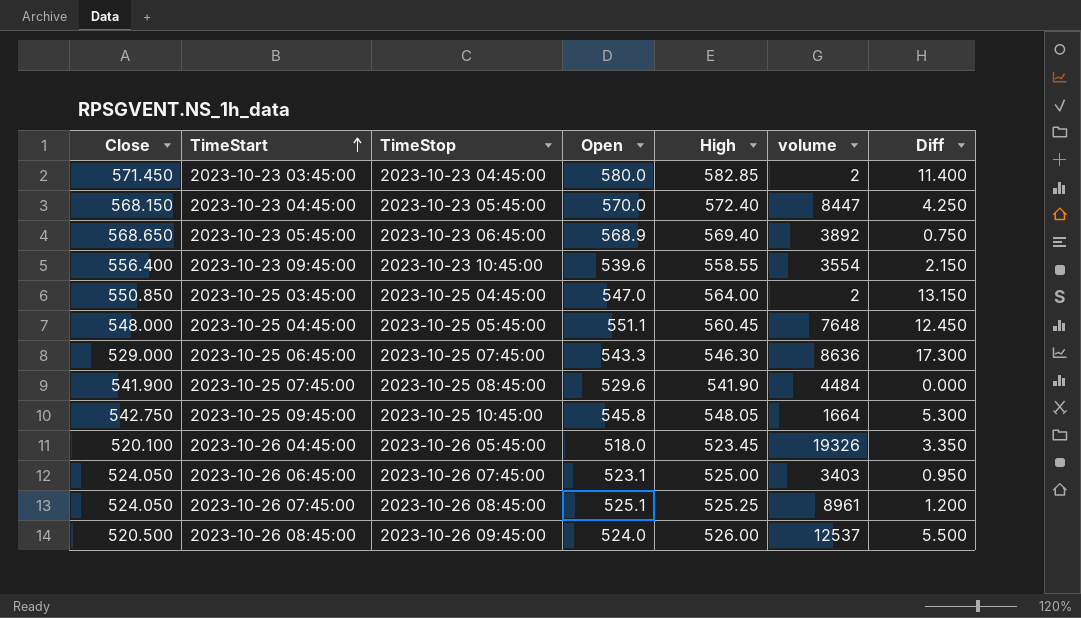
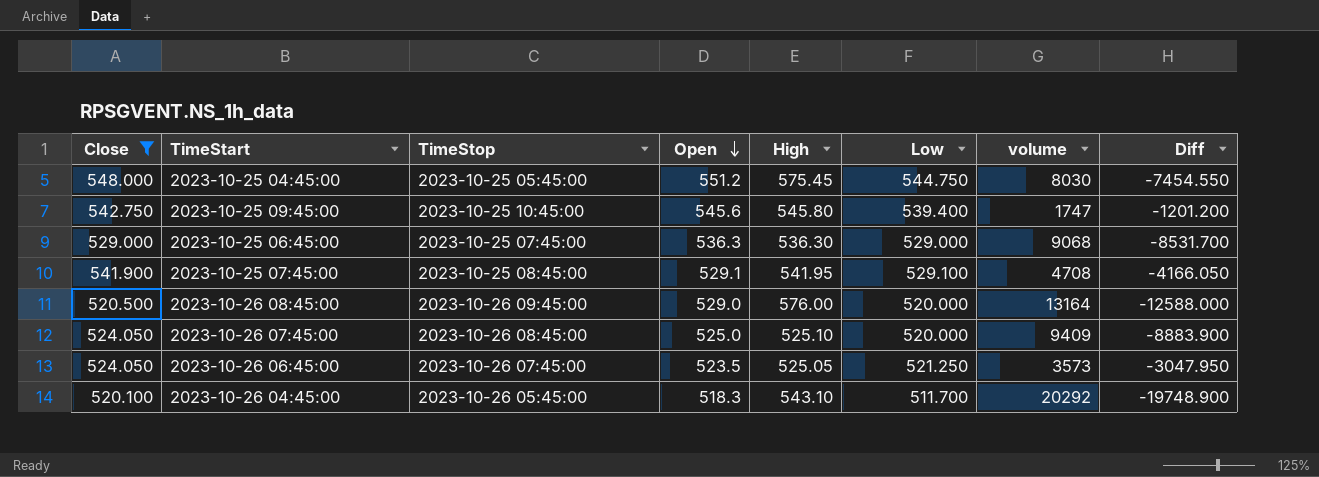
filter: none -> Close <= 548.000
row order: TimeStart ascending -> Open descending
column Low | position: none -> 6
column Diff | formula: [High] - [Close] -> [High] - [volume]
2023-10-25 04:45:00 | Open: 551.1 -> 551.2
2023-10-25 04:45:00 | High: 560.45 -> 575.45
2023-10-25 04:45:00 | volume: 7648 -> 8030
2023-10-25 09:45:00 | Open: 545.8 -> 545.6
2023-10-25 09:45:00 | High: 548.05 -> 545.80
2023-10-25 09:45:00 | volume: 1664 -> 1747
2023-10-25 06:45:00 | Open: 543.3 -> 536.3
2023-10-25 06:45:00 | High: 546.30 -> 536.30
2023-10-25 06:45:00 | volume: 8636 -> 9068
2023-10-25 07:45:00 | Open: 529.6 -> 529.1
2023-10-25 07:45:00 | High: 541.90 -> 541.95
2023-10-25 07:45:00 | volume: 4484 -> 4708
2023-10-26 08:45:00 | Open: 524.0 -> 529.0
2023-10-26 08:45:00 | High: 526.00 -> 576.00
2023-10-26 08:45:00 | volume: 12537 -> 13164
2023-10-26 07:45:00 | Open: 525.1 -> 525.0
2023-10-26 07:45:00 | High: 525.25 -> 525.10
2023-10-26 07:45:00 | volume: 8961 -> 9409
2023-10-26 06:45:00 | Open: 523.1 -> 523.5
2023-10-26 06:45:00 | High: 525.00 -> 525.05
2023-10-26 06:45:00 | volume: 3403 -> 3573
2023-10-26 04:45:00 | Open: 518.0 -> 518.3
2023-10-26 04:45:00 | High: 523.45 -> 543.10
2023-10-26 04:45:00 | volume: 19326 -> 20292

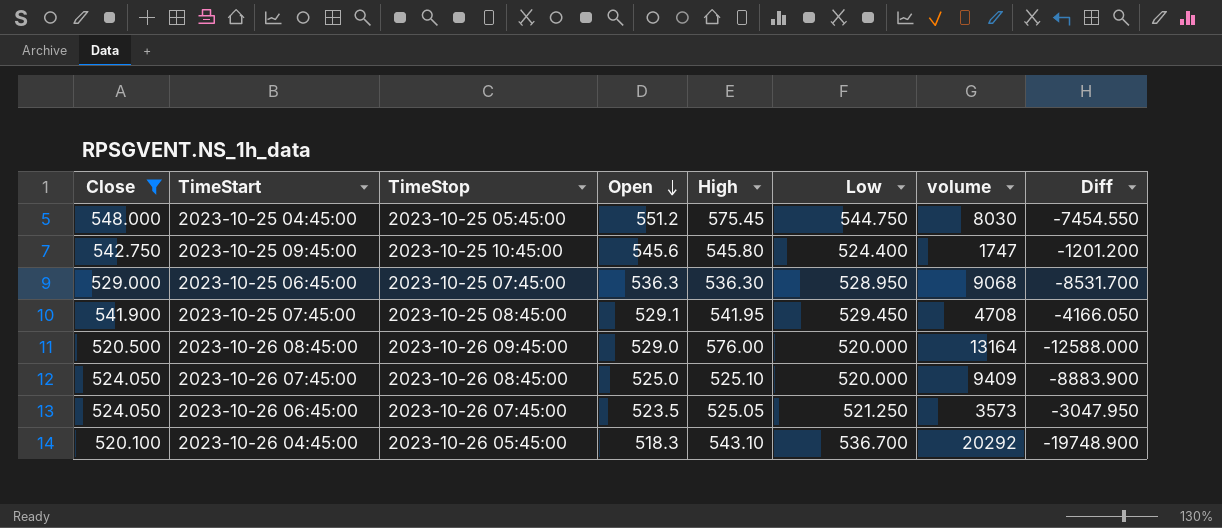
2023-10-25 09:45:00 | Low: 539.400 -> 524.400
2023-10-25 06:45:00 | Low: 529.000 -> 528.950
2023-10-25 07:45:00 | Low: 529.100 -> 529.450
2023-10-26 04:45:00 | Low: 511.700 -> 536.700

